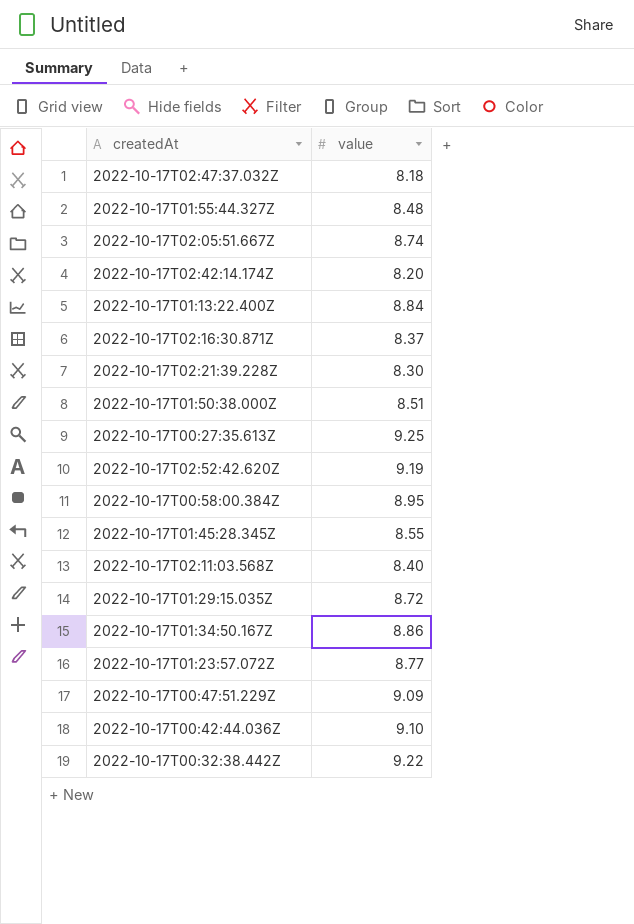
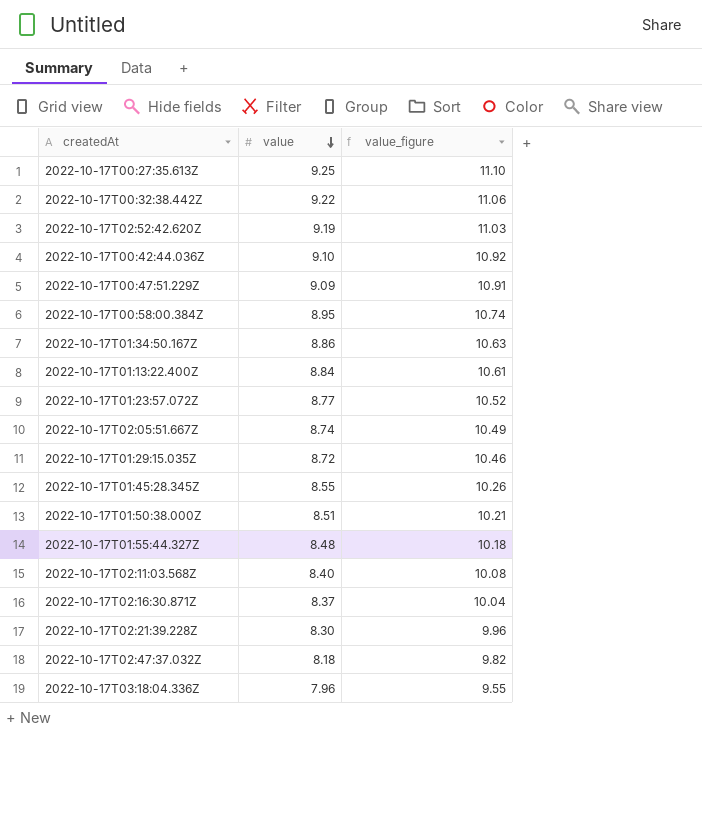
row order: none -> value descending
column value_figure | formula: none -> [value] * 1.2
row 2022-10-17T02:42:14.174Z: 8.20 -> none
row 2022-10-17T03:18:04.336Z: none -> 7.96 | 9.55

